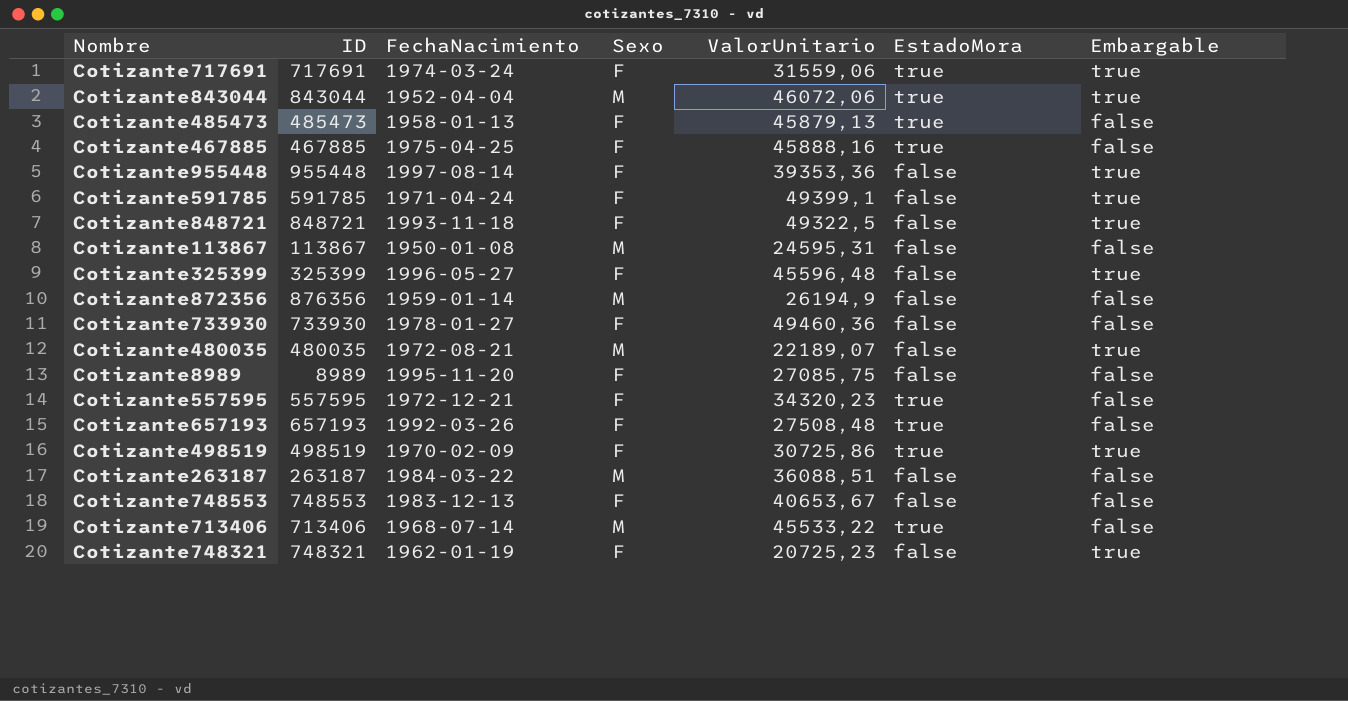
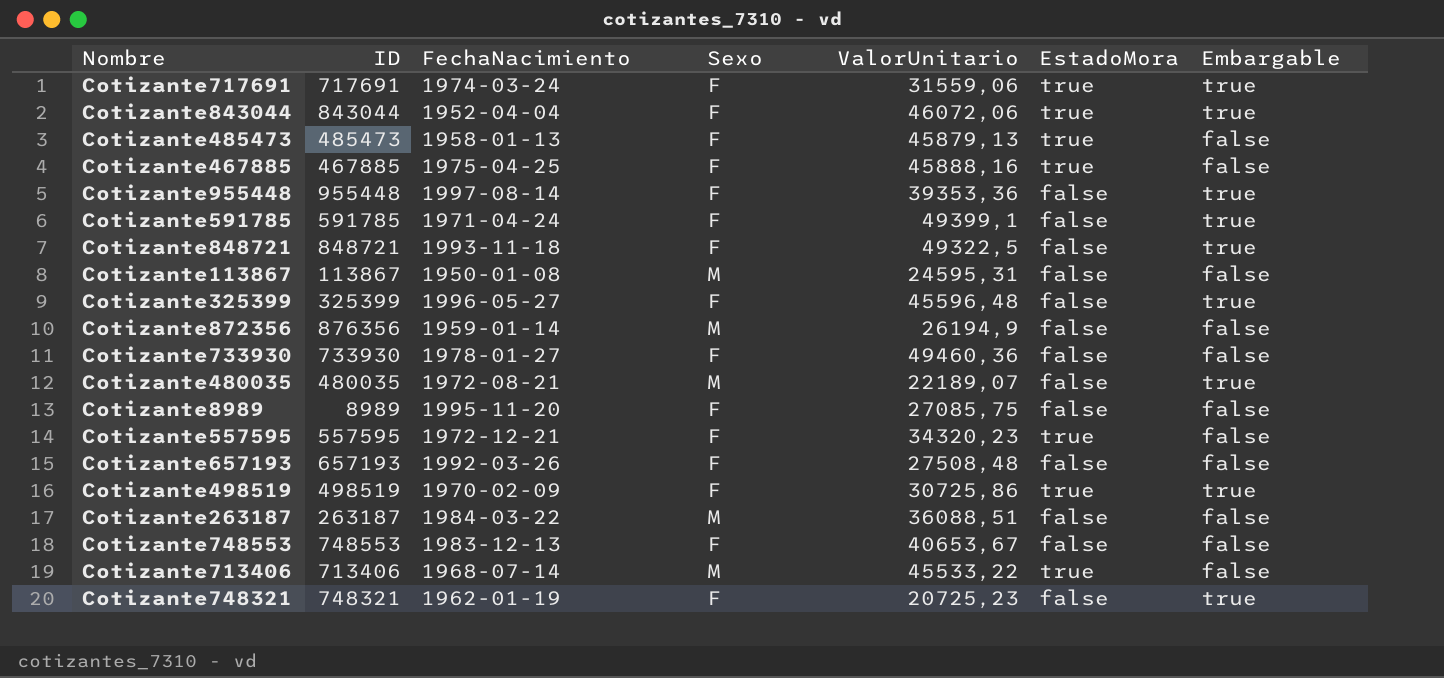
Cotizante843044 | Sexo: M -> F
Cotizante657193 | EstadoMora: true -> false

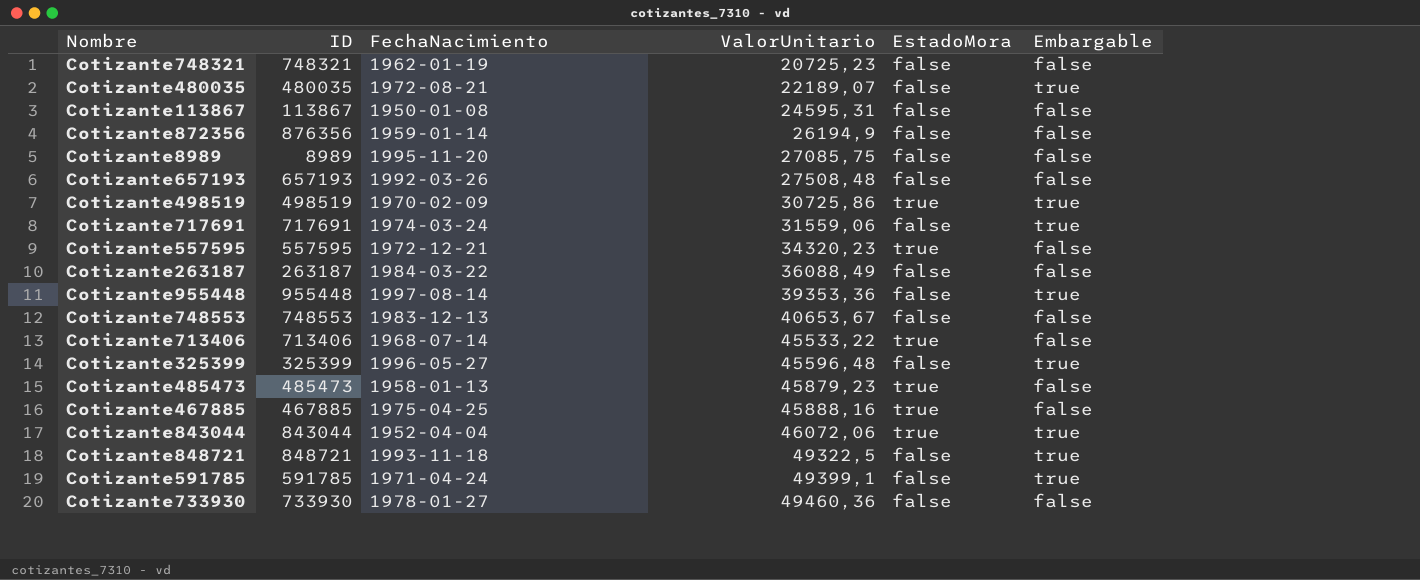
row order: none -> ValorUnitario ascending
column Sexo | position: 4 -> none
Cotizante748321 | Embargable: true -> false
Cotizante717691 | EstadoMora: true -> false
Cotizante263187 | ValorUnitario: 36088,51 -> 36088,49
Cotizante485473 | ValorUnitario: 45879,13 -> 45879,23

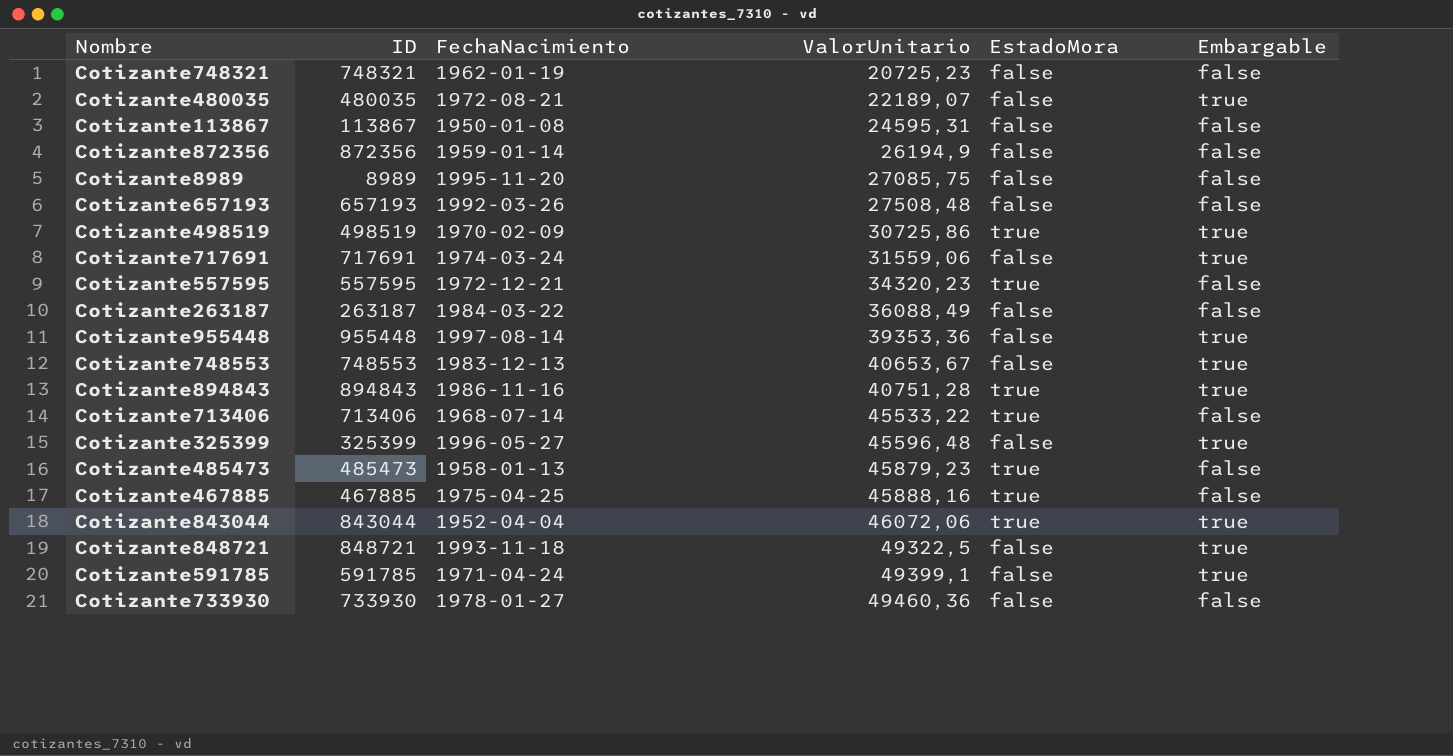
Cotizante872356 | ID: 876356 -> 872356
Cotizante748553 | Embargable: false -> true
row Cotizante894843: none -> 894843 | 1986-11-16 | 40751,28 | true | true

